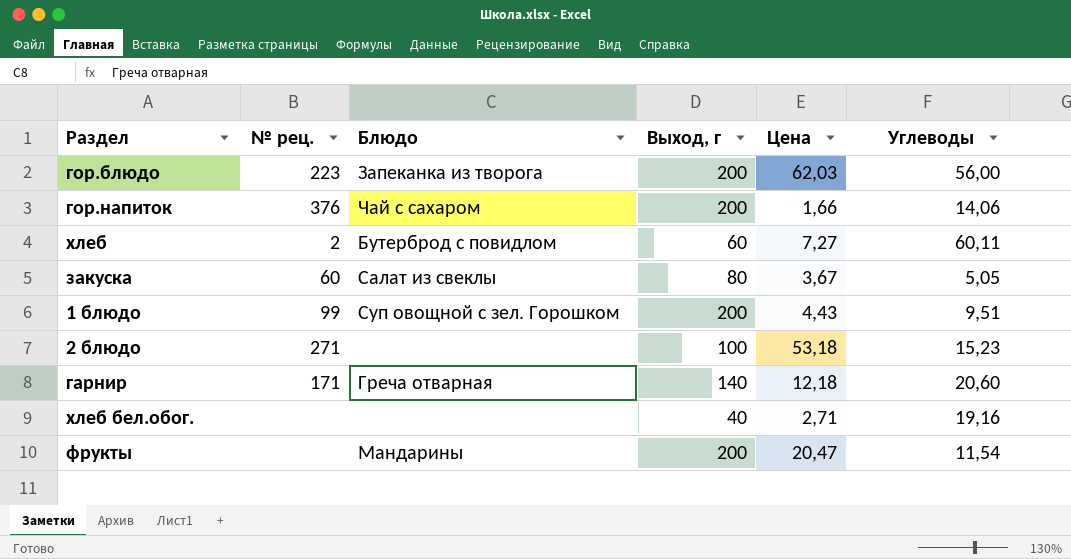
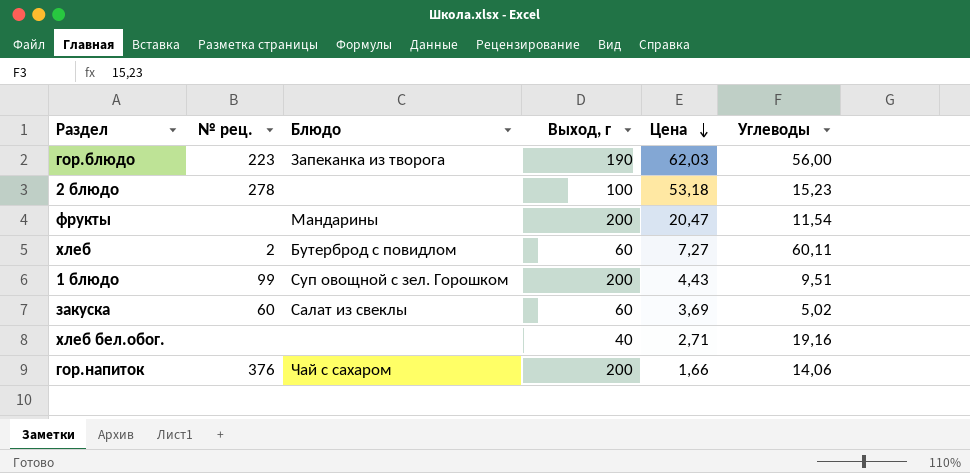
row order: none -> Цена descending
row гарнир: 171 | Греча отварная | 140 | 12,18 | 20,60 -> none
гор.блюдо | Выход, г: 200 -> 190
2 блюдо | № рец.: 271 -> 278
закуска | Выход, г: 80 -> 60
закуска | Цена: 3,67 -> 3,69
закуска | Углеводы: 5,05 -> 5,02

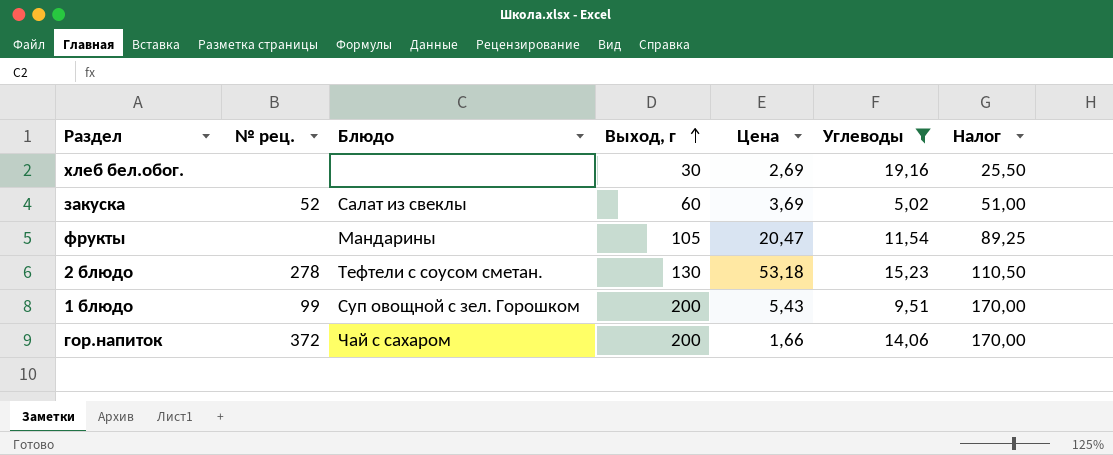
filter: none -> Углеводы <= 19,16
row order: Цена descending -> Выход, г ascending
column Налог | formula: none -> [Выход, г] * 0,85
хлеб бел.обог. | Выход, г: 40 -> 30
хлеб бел.обог. | Цена: 2,71 -> 2,69
закуска | № рец.: 60 -> 52
фрукты | Выход, г: 200 -> 105
2 блюдо | Блюдо: none -> Тефтели с соусом сметан.
2 блюдо | Выход, г: 100 -> 130
1 блюдо | Цена: 4,43 -> 5,43
гор.напиток | № рец.: 376 -> 372

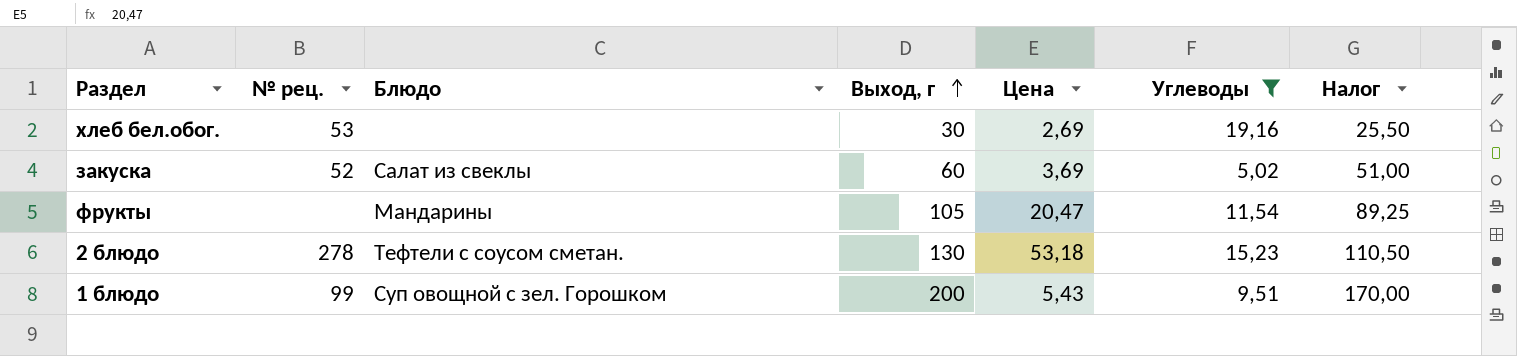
row гор.напиток: 372 | Чай с сахаром | 200 | 1,66 | 14,06 | 170,00 -> none
хлеб бел.обог. | № рец.: none -> 53

